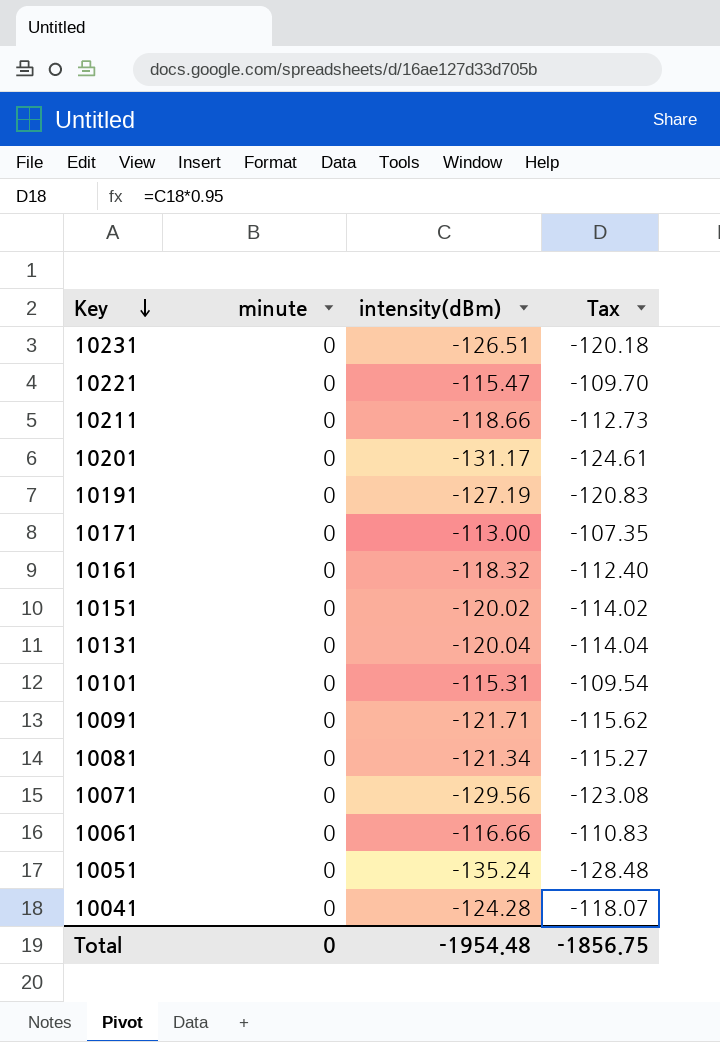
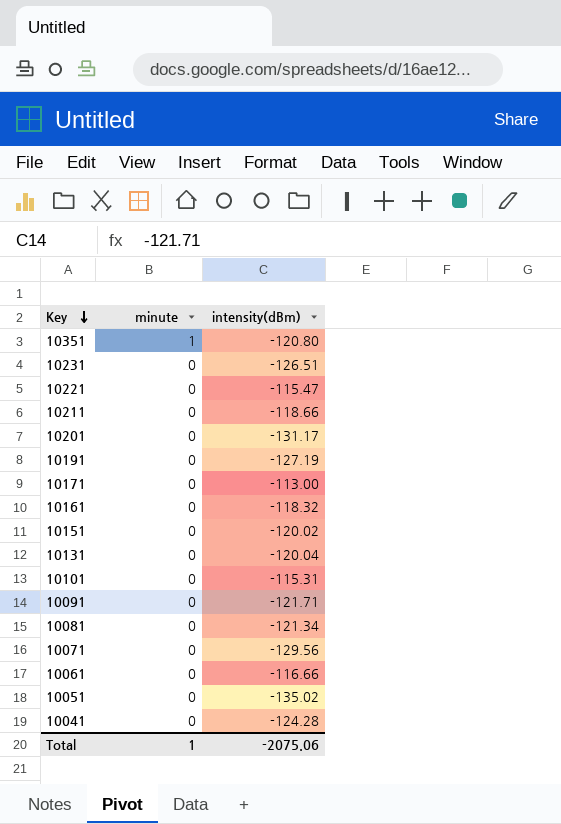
column Tax | formula: [intensity(dBm)] * 0.95 -> none
row 10351: none -> 1 | -120.80
10051 | intensity(dBm): -135.24 -> -135.02
Total | minute: 0 -> 1
Total | intensity(dBm): -1954.48 -> -2075.06

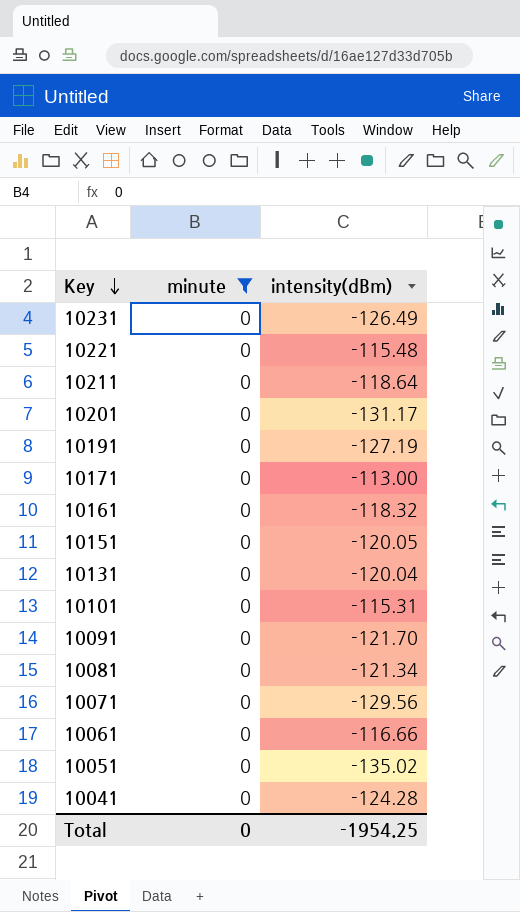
filter: none -> minute = 0
10231 | intensity(dBm): -126.51 -> -126.49
10221 | intensity(dBm): -115.47 -> -115.48
10211 | intensity(dBm): -118.66 -> -118.64
10151 | intensity(dBm): -120.02 -> -120.05
10091 | intensity(dBm): -121.71 -> -121.70
Total | minute: 1 -> 0
Total | intensity(dBm): -2075.06 -> -1954.25

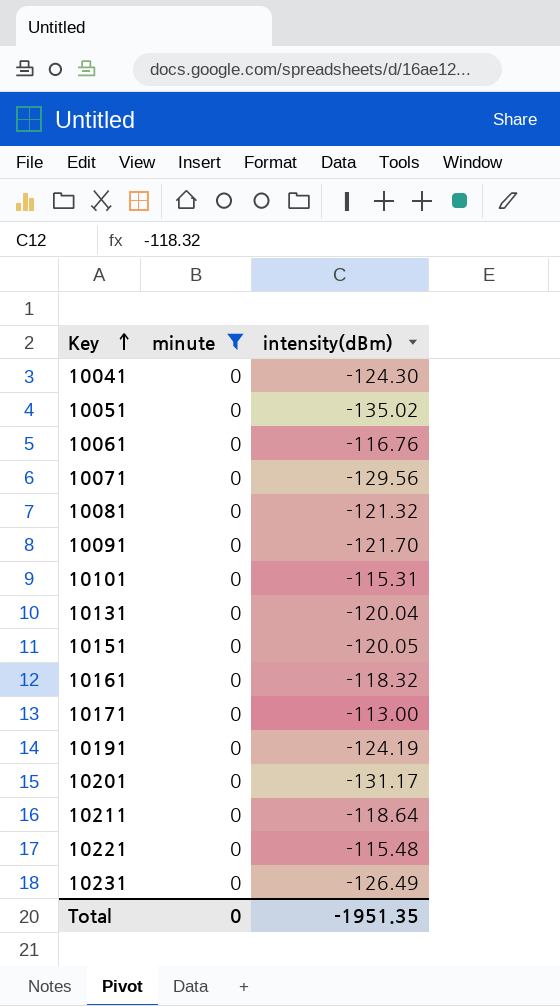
row order: Key descending -> Key ascending
10041 | intensity(dBm): -124.28 -> -124.30
10061 | intensity(dBm): -116.66 -> -116.76
10081 | intensity(dBm): -121.34 -> -121.32
10191 | intensity(dBm): -127.19 -> -124.19
Total | intensity(dBm): -1954.25 -> -1951.35

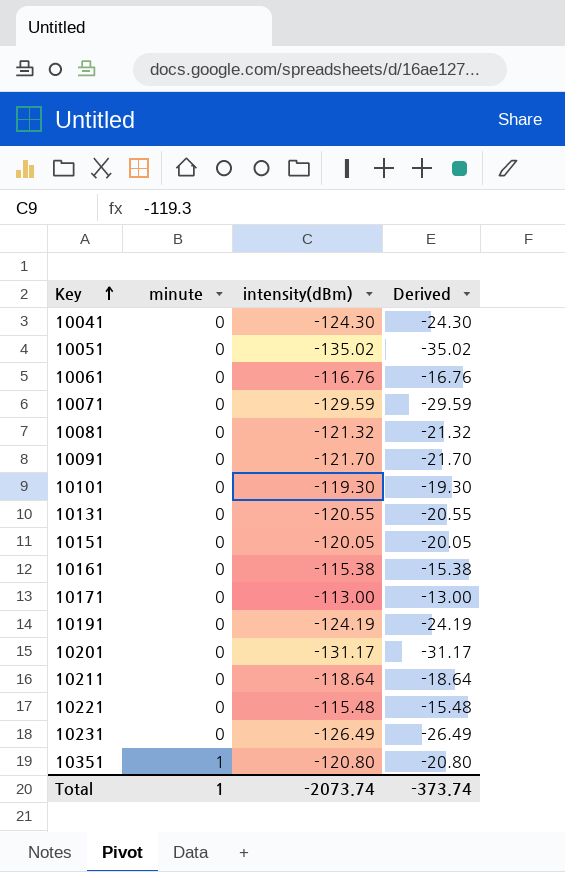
filter: minute = 0 -> none
column Derived | formula: none -> [intensity(dBm)] + 100
10071 | intensity(dBm): -129.56 -> -129.59
10101 | intensity(dBm): -115.31 -> -119.30
10131 | intensity(dBm): -120.04 -> -120.55
10161 | intensity(dBm): -118.32 -> -115.38
Total | minute: 0 -> 1
Total | intensity(dBm): -1951.35 -> -2073.74

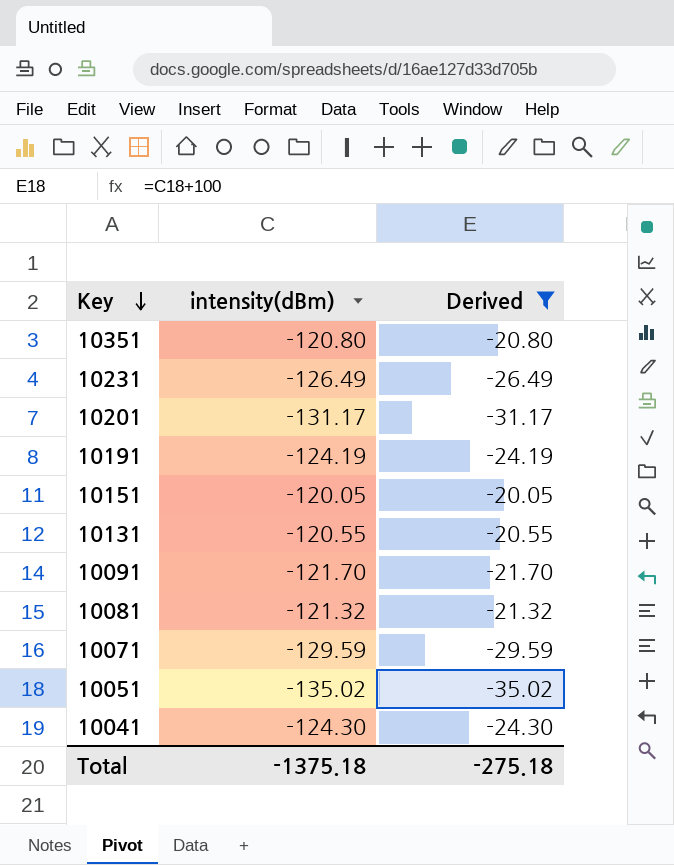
filter: none -> Derived <= -20.05
row order: Key ascending -> Key descending
column minute | position: 2 -> none
Total | intensity(dBm): -2073.74 -> -1375.18
Total | Derived: -373.74 -> -275.18

